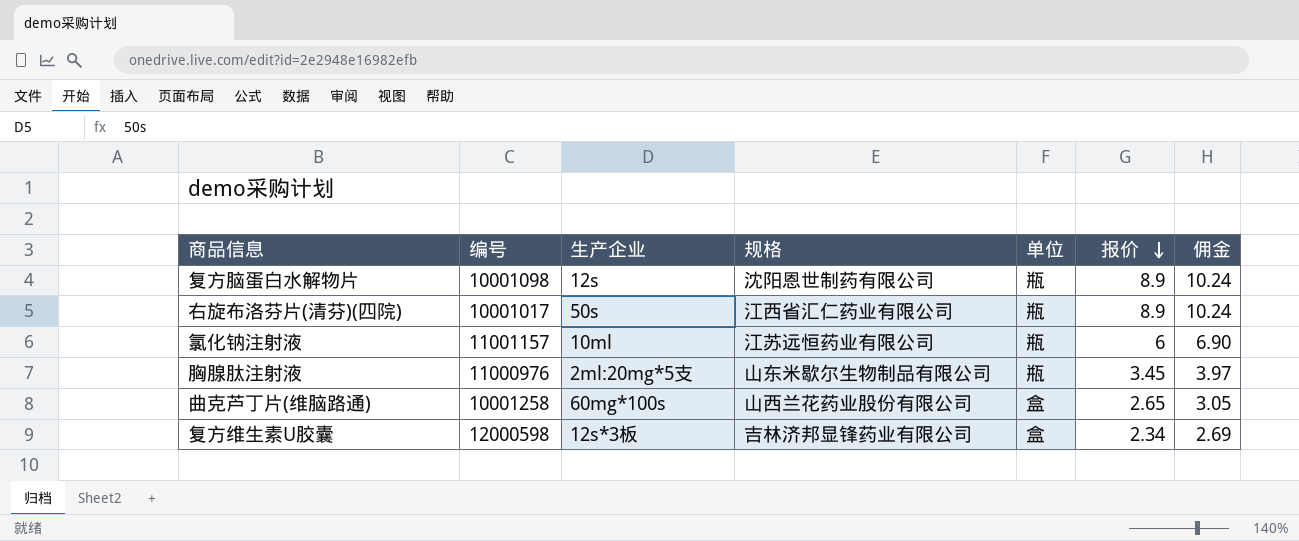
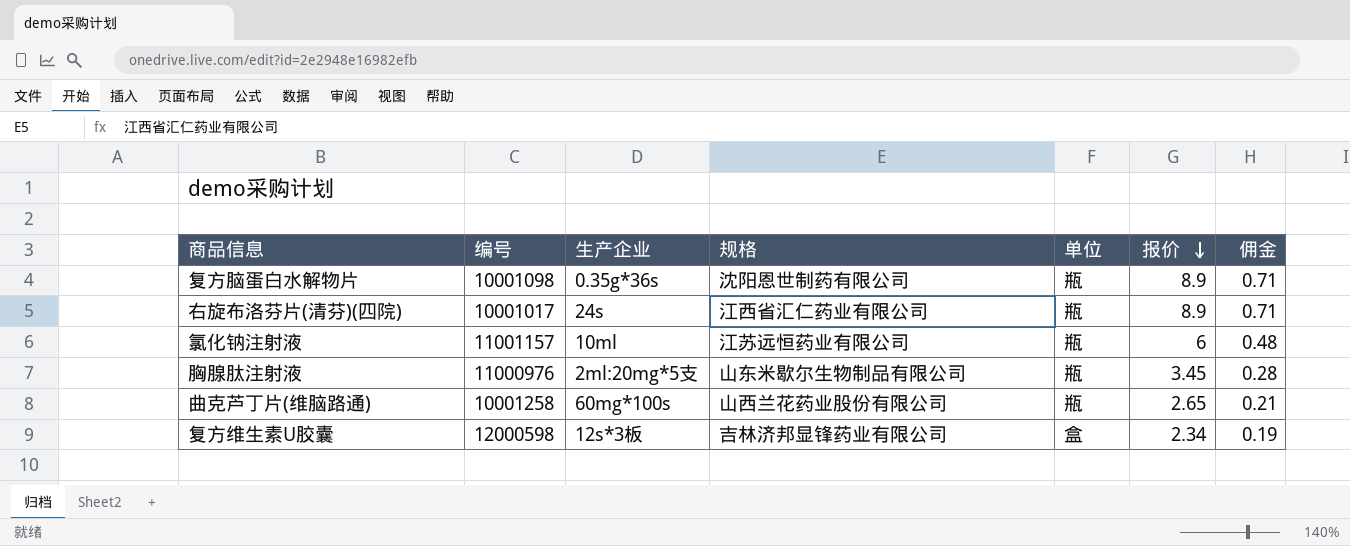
column 佣金 | formula: [报价] * 1.15 -> [报价] * 0.08
复方脑蛋白水解物片 | 生产企业: 12s -> 0.35g*36s
右旋布洛芬片(清芬)(四院) | 生产企业: 50s -> 24s
曲克芦丁片(维脑路通) | 单位: 盒 -> 瓶

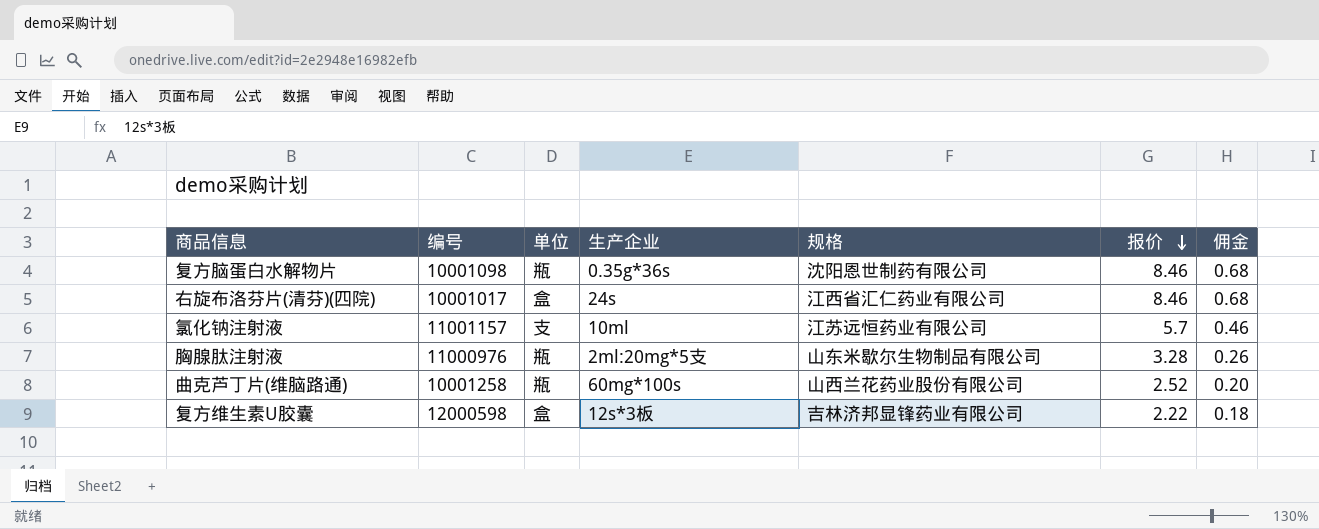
column 单位 | position: 5 -> 3
复方脑蛋白水解物片 | 报价: 8.9 -> 8.46
复方脑蛋白水解物片 | 佣金: 0.71 -> 0.68
右旋布洛芬片(清芬)(四院) | 单位: 瓶 -> 盒
右旋布洛芬片(清芬)(四院) | 报价: 8.9 -> 8.46
右旋布洛芬片(清芬)(四院) | 佣金: 0.71 -> 0.68
氯化钠注射液 | 单位: 瓶 -> 支
氯化钠注射液 | 报价: 6 -> 5.7
氯化钠注射液 | 佣金: 0.48 -> 0.46
胸腺肽注射液 | 报价: 3.45 -> 3.28
胸腺肽注射液 | 佣金: 0.28 -> 0.26
曲克芦丁片(维脑路通) | 报价: 2.65 -> 2.52
曲克芦丁片(维脑路通) | 佣金: 0.21 -> 0.20
复方维生素U胶囊 | 报价: 2.34 -> 2.22
复方维生素U胶囊 | 佣金: 0.19 -> 0.18

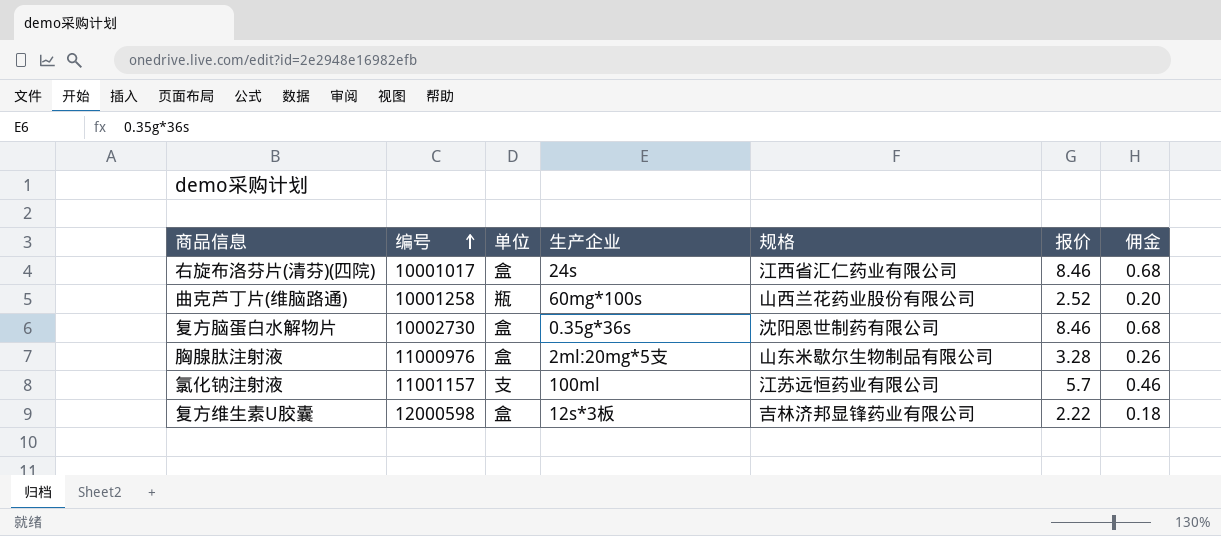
row order: 报价 descending -> 编号 ascending
复方脑蛋白水解物片 | 编号: 10001098 -> 10002730
复方脑蛋白水解物片 | 单位: 瓶 -> 盒
胸腺肽注射液 | 单位: 瓶 -> 盒
氯化钠注射液 | 生产企业: 10ml -> 100ml

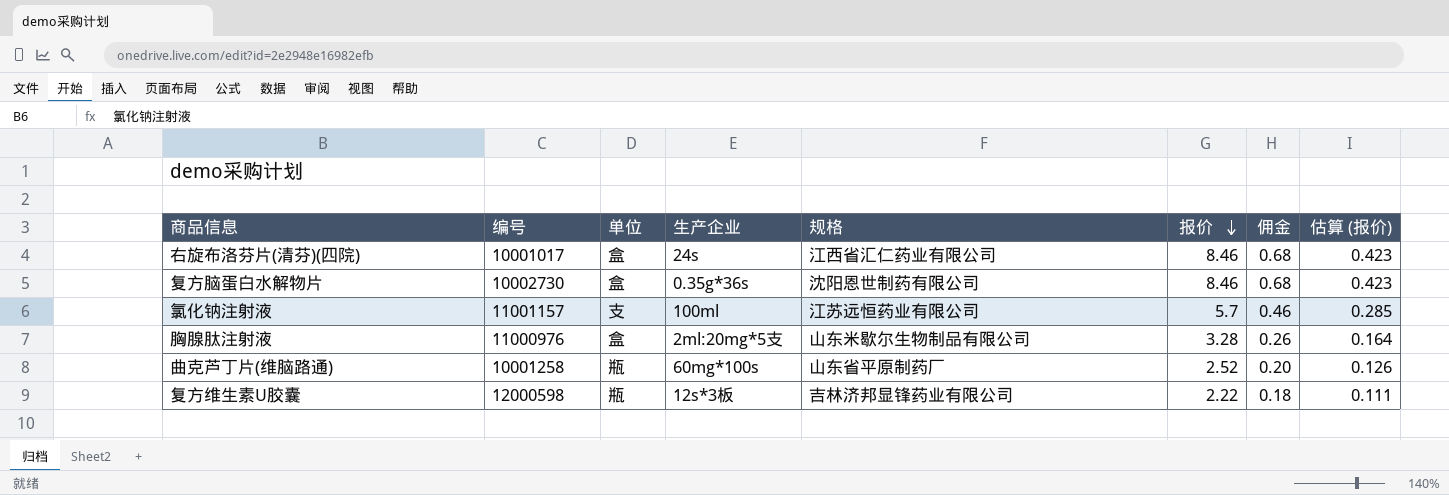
row order: 编号 ascending -> 报价 descending
column 估算 (报价) | formula: none -> [报价] * 0.05
曲克芦丁片(维脑路通) | 规格: 山西兰花药业股份有限公司 -> 山东省平原制药厂
复方维生素U胶囊 | 单位: 盒 -> 瓶

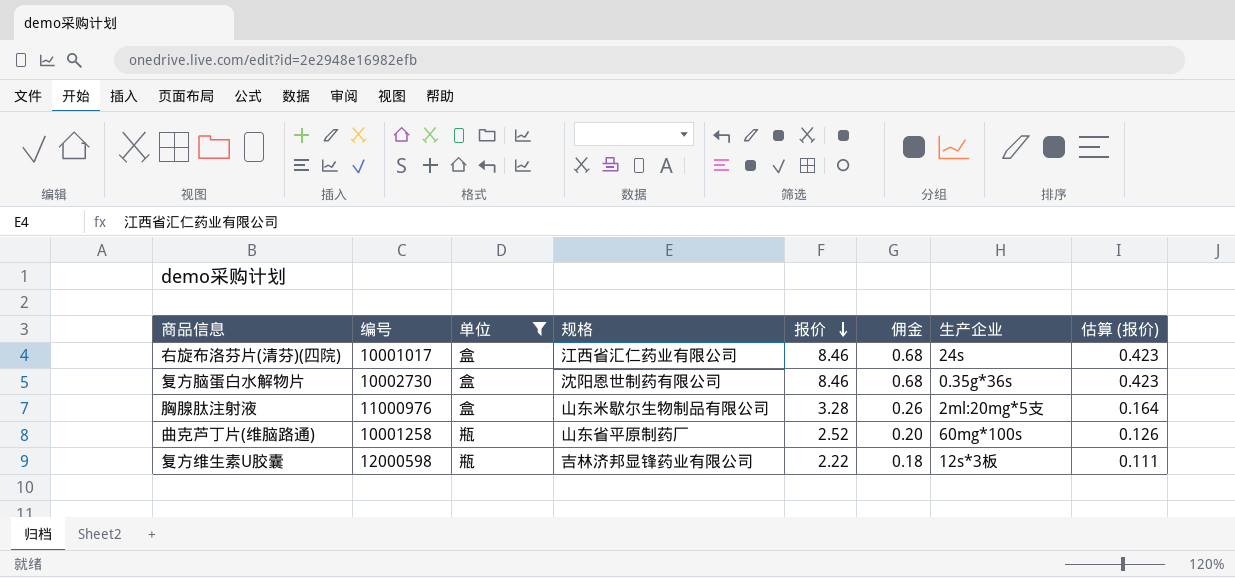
filter: none -> 单位 != 支
column 生产企业 | position: 4 -> 7

